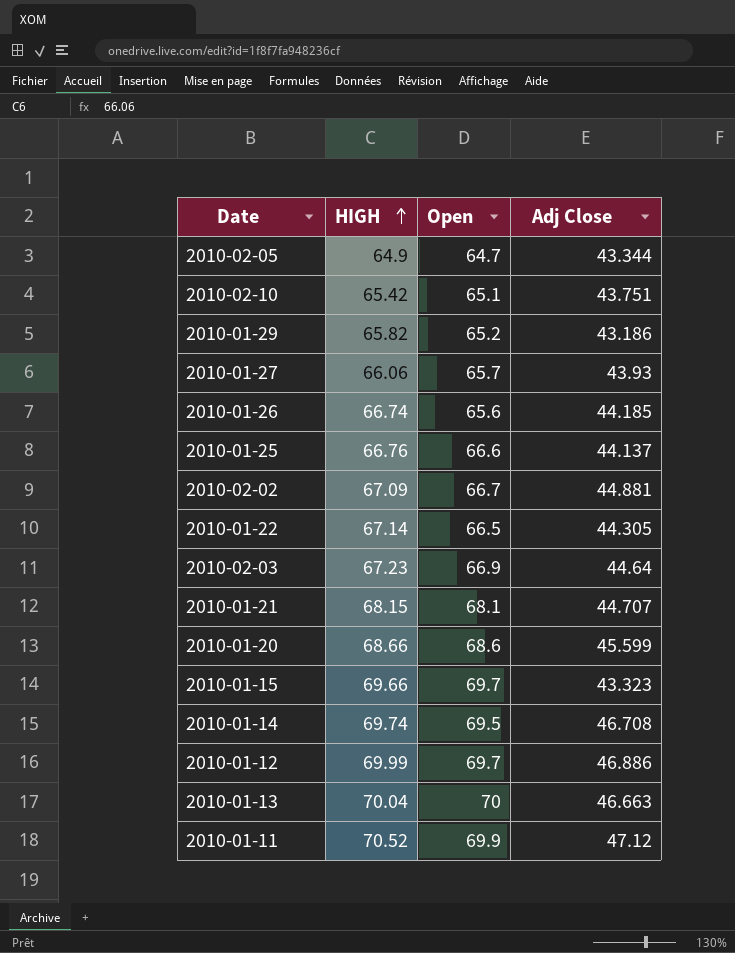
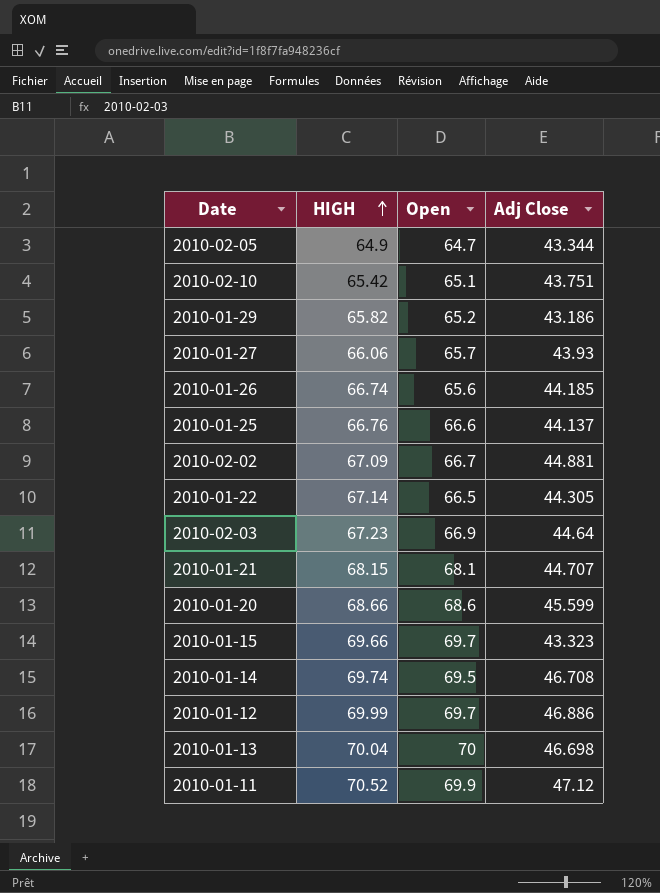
2010-01-13 | Adj Close: 46.663 -> 46.698

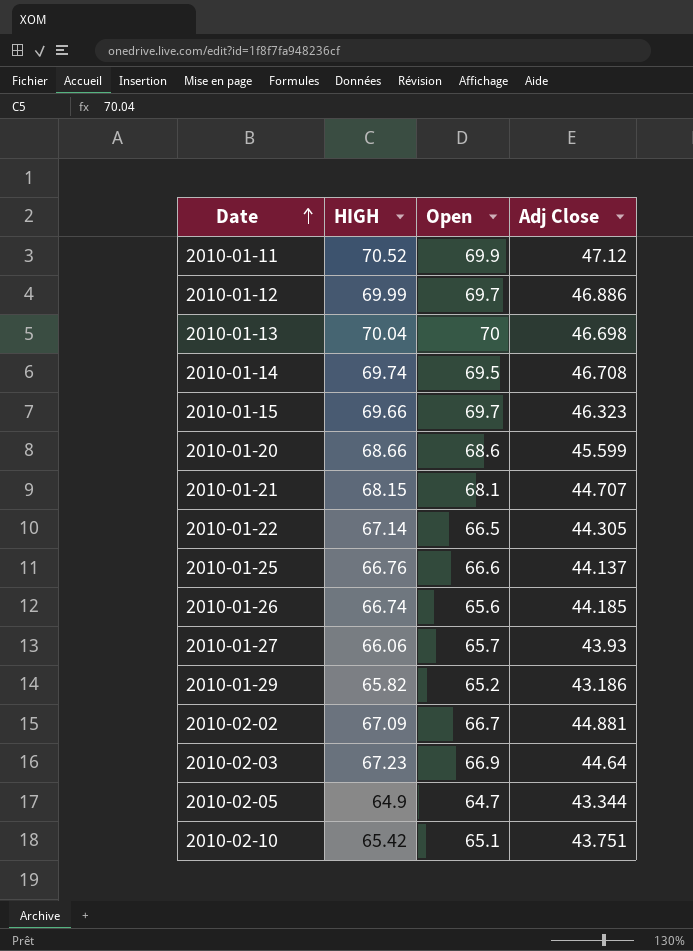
row order: HIGH ascending -> Date ascending
2010-01-15 | Adj Close: 43.323 -> 46.323

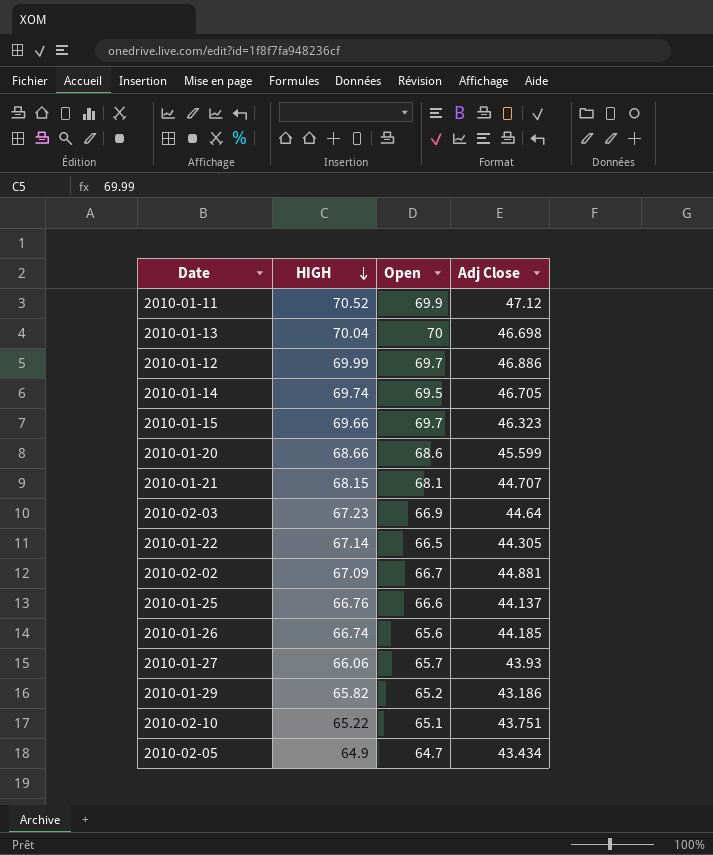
row order: Date ascending -> HIGH descending
2010-01-14 | Adj Close: 46.708 -> 46.705
2010-02-10 | HIGH: 65.42 -> 65.22
2010-02-05 | Adj Close: 43.344 -> 43.434

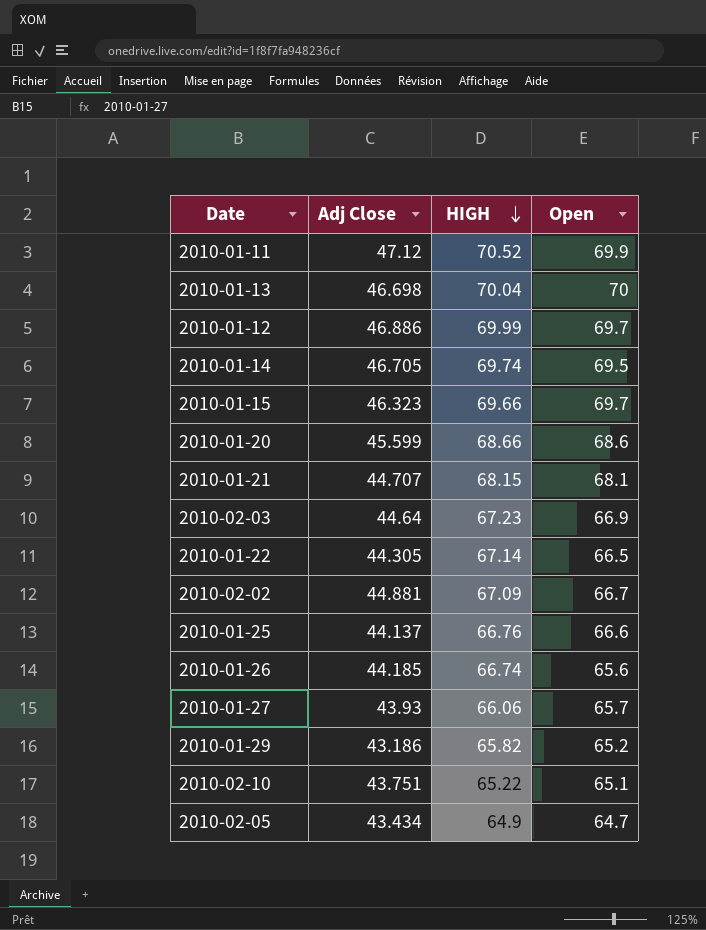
column Adj Close | position: 4 -> 2

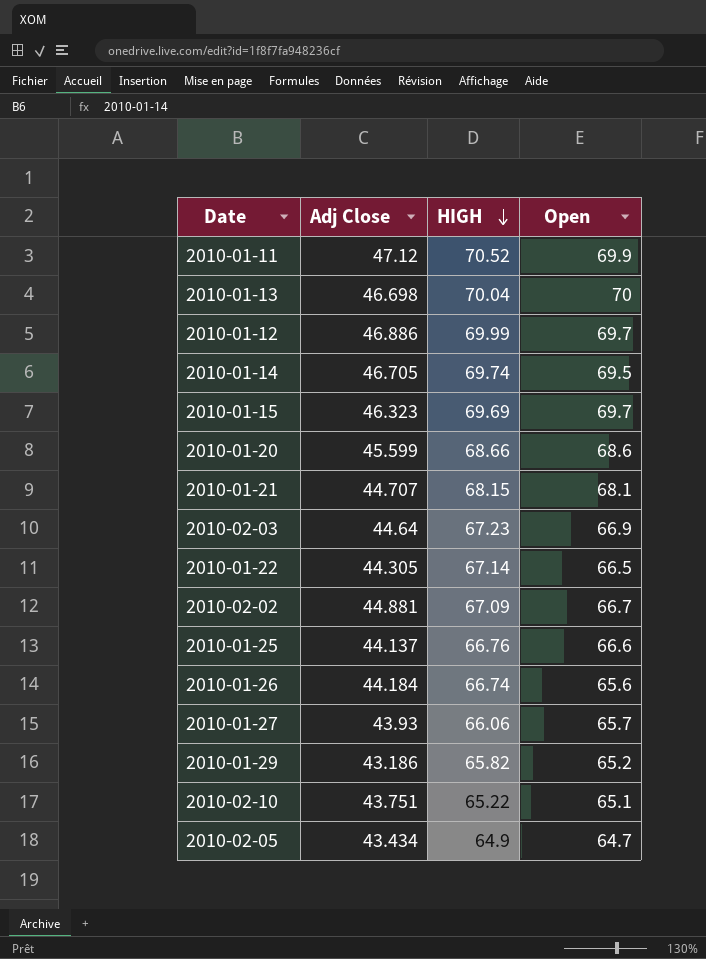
2010-01-15 | HIGH: 69.66 -> 69.69
2010-01-26 | Adj Close: 44.185 -> 44.184

